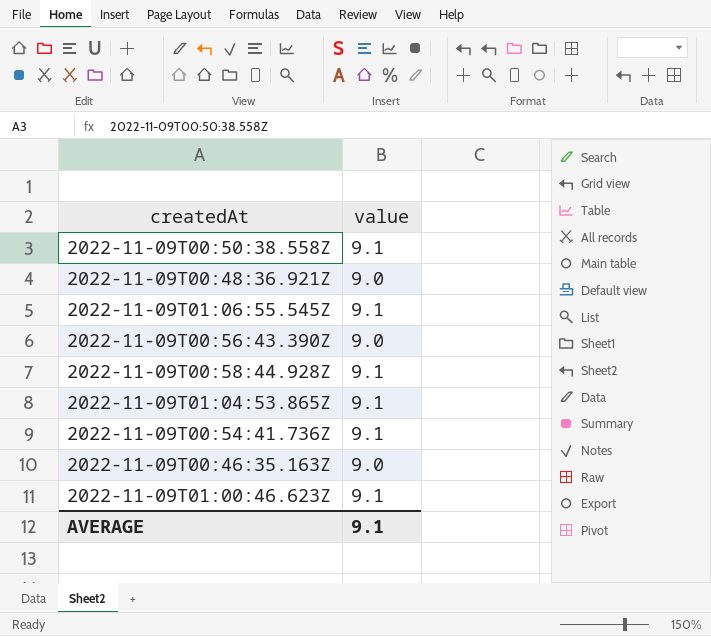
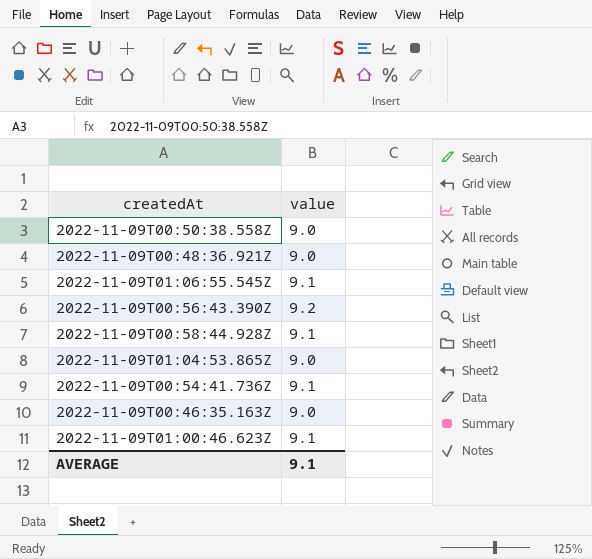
2022-11-09T00:50:38.558Z | value: 9.1 -> 9.0
2022-11-09T00:56:43.390Z | value: 9.0 -> 9.2
2022-11-09T01:04:53.865Z | value: 9.1 -> 9.0

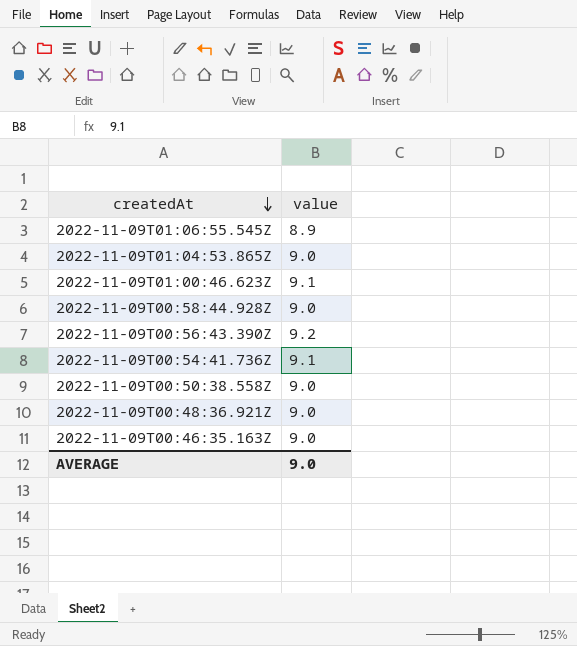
row order: none -> createdAt descending
2022-11-09T01:06:55.545Z | value: 9.1 -> 8.9
2022-11-09T00:58:44.928Z | value: 9.1 -> 9.0
AVERAGE | value: 9.1 -> 9.0

